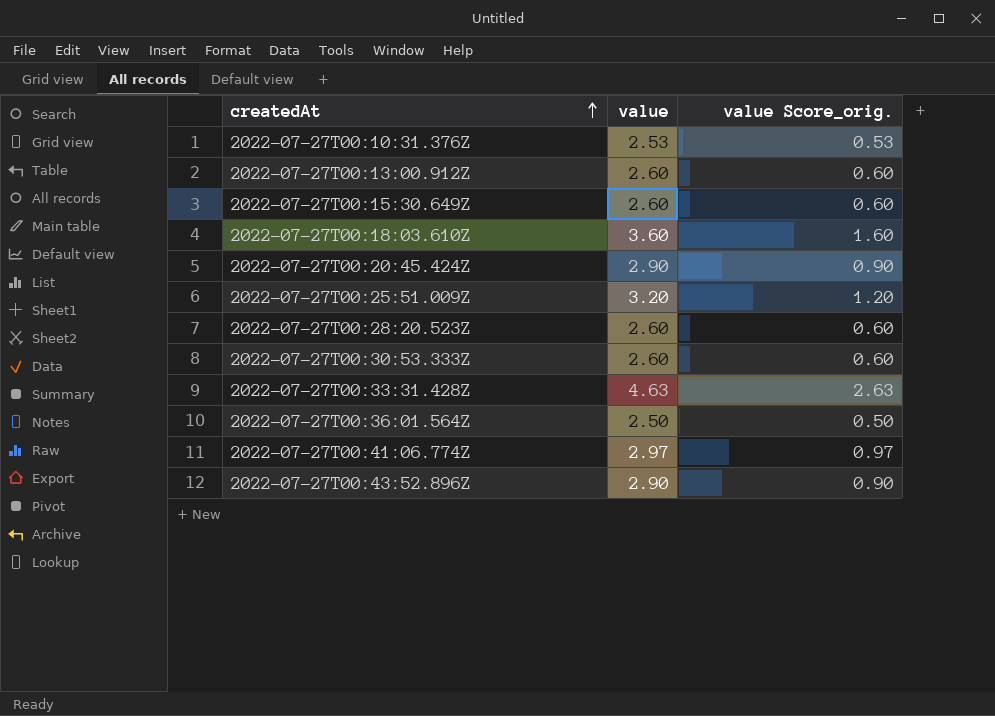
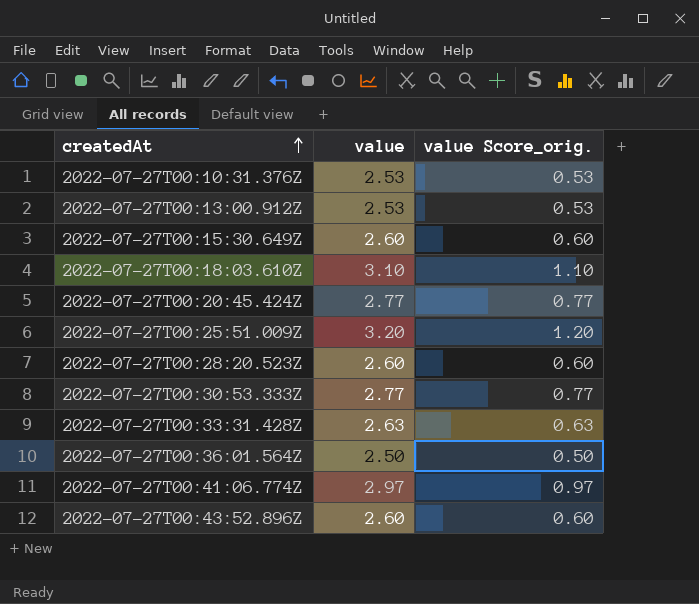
2022-07-27T00:13:00.912Z | value: 2.60 -> 2.53
2022-07-27T00:13:00.912Z | value Score_orig.: 0.60 -> 0.53
2022-07-27T00:18:03.610Z | value: 3.60 -> 3.10
2022-07-27T00:18:03.610Z | value Score_orig.: 1.60 -> 1.10
2022-07-27T00:20:45.424Z | value: 2.90 -> 2.77
2022-07-27T00:20:45.424Z | value Score_orig.: 0.90 -> 0.77
2022-07-27T00:30:53.333Z | value: 2.60 -> 2.77
2022-07-27T00:30:53.333Z | value Score_orig.: 0.60 -> 0.77
2022-07-27T00:33:31.428Z | value: 4.63 -> 2.63
2022-07-27T00:33:31.428Z | value Score_orig.: 2.63 -> 0.63
2022-07-27T00:43:52.896Z | value: 2.90 -> 2.60
2022-07-27T00:43:52.896Z | value Score_orig.: 0.90 -> 0.60

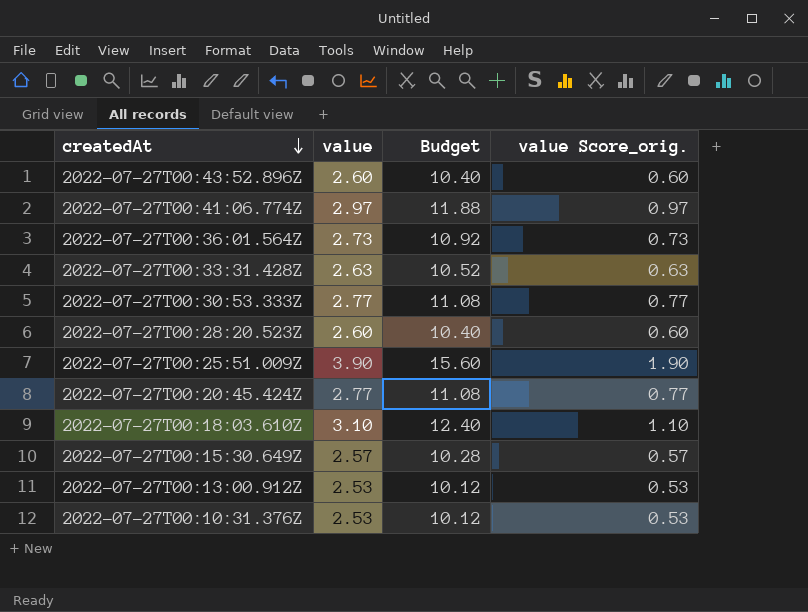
row order: createdAt ascending -> createdAt descending
column Budget | formula: none -> [value] * 4
2022-07-27T00:36:01.564Z | value: 2.50 -> 2.73
2022-07-27T00:36:01.564Z | value Score_orig.: 0.50 -> 0.73
2022-07-27T00:25:51.009Z | value: 3.20 -> 3.90
2022-07-27T00:25:51.009Z | value Score_orig.: 1.20 -> 1.90
2022-07-27T00:15:30.649Z | value: 2.60 -> 2.57
2022-07-27T00:15:30.649Z | value Score_orig.: 0.60 -> 0.57

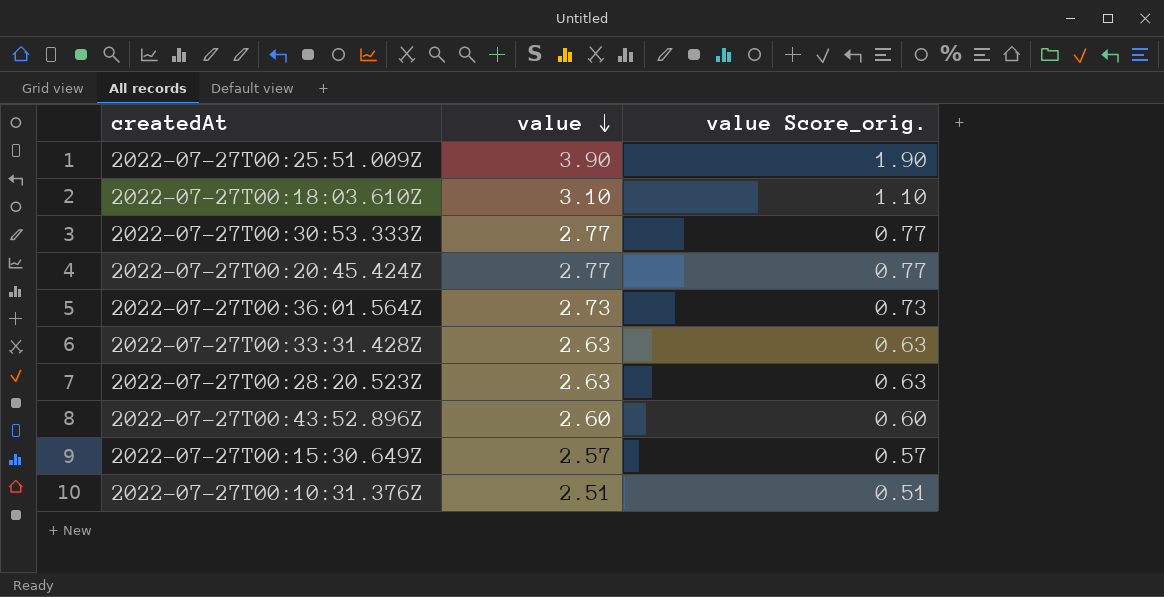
row order: createdAt descending -> value descending
column Budget | formula: [value] * 4 -> none
row 2022-07-27T00:41:06.774Z: 2.97 | 11.88 | 0.97 -> none
row 2022-07-27T00:13:00.912Z: 2.53 | 10.12 | 0.53 -> none
2022-07-27T00:28:20.523Z | value: 2.60 -> 2.63
2022-07-27T00:28:20.523Z | value Score_orig.: 0.60 -> 0.63
2022-07-27T00:10:31.376Z | value: 2.53 -> 2.51
2022-07-27T00:10:31.376Z | value Score_orig.: 0.53 -> 0.51

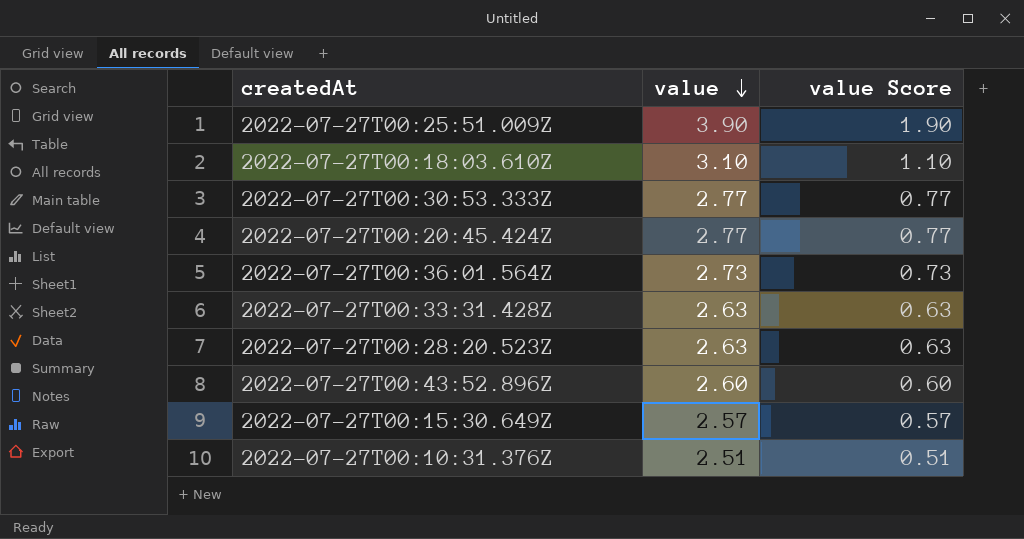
column name: value Score_orig. -> value Score

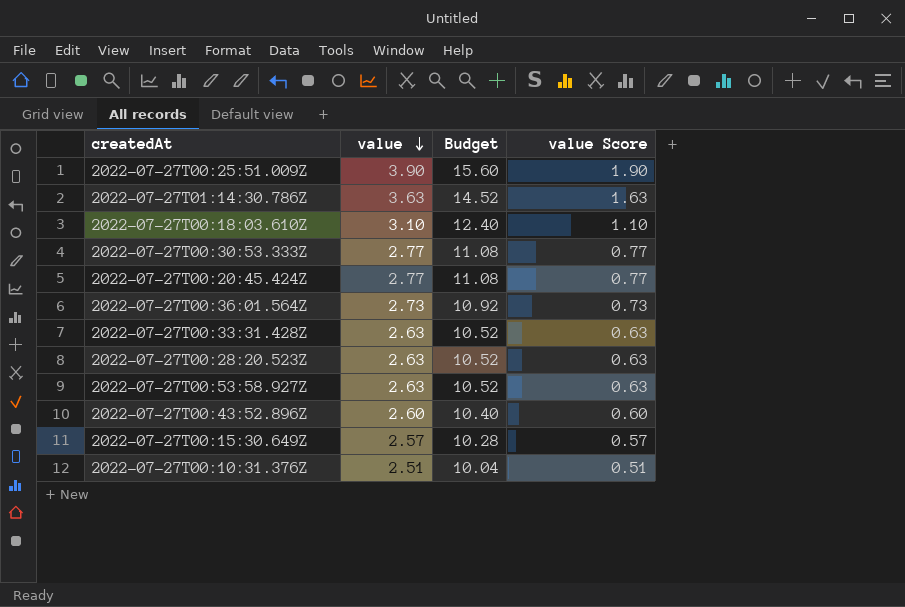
column Budget | formula: none -> [value] * 4
row 2022-07-27T01:14:30.786Z: none -> 3.63 | 14.52 | 1.63
row 2022-07-27T00:53:58.927Z: none -> 2.63 | 10.52 | 0.63

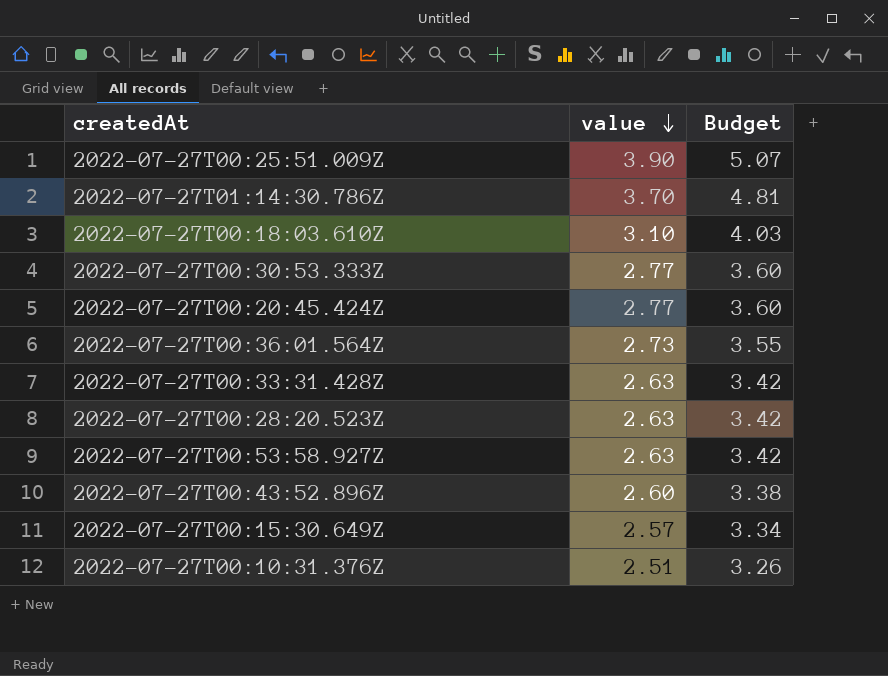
column value Score | formula: [value] - 2 -> none
column Budget | formula: [value] * 4 -> [value] * 1.3
2022-07-27T01:14:30.786Z | value: 3.63 -> 3.70

